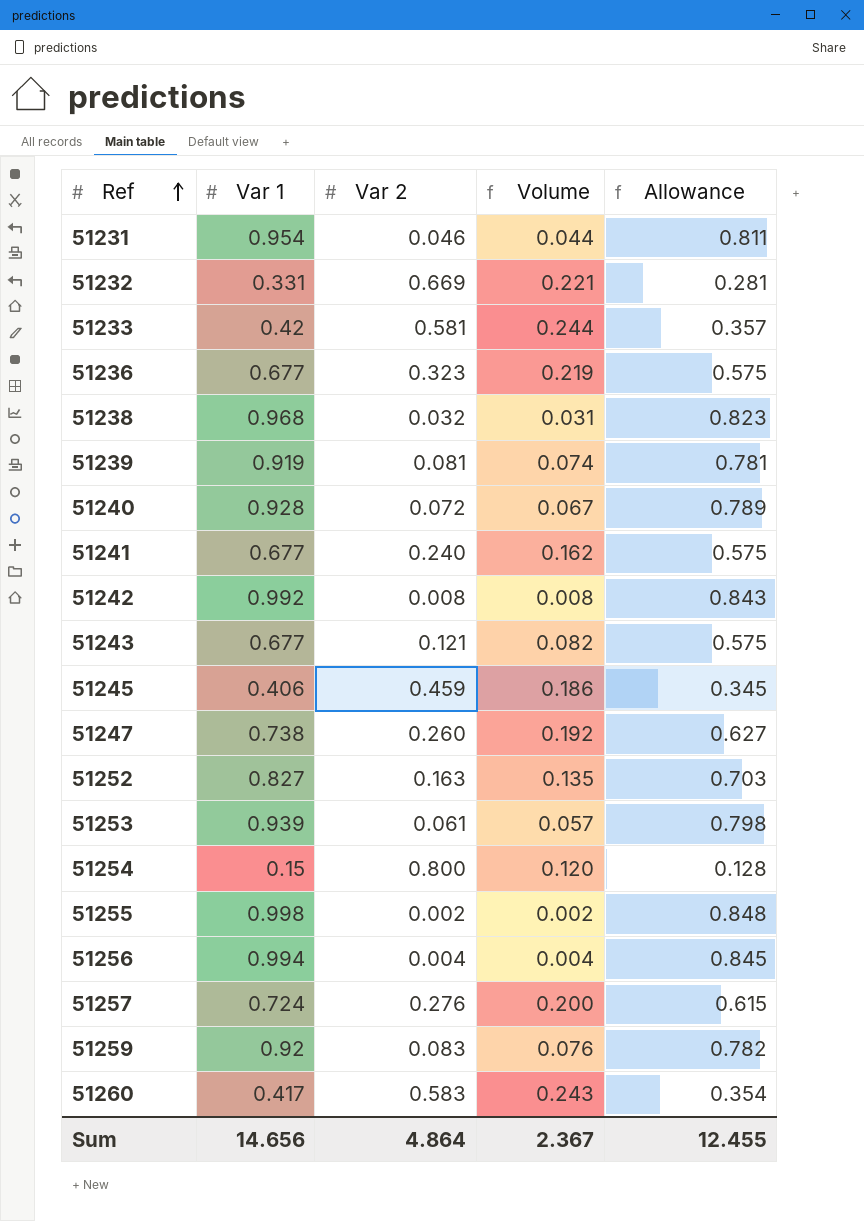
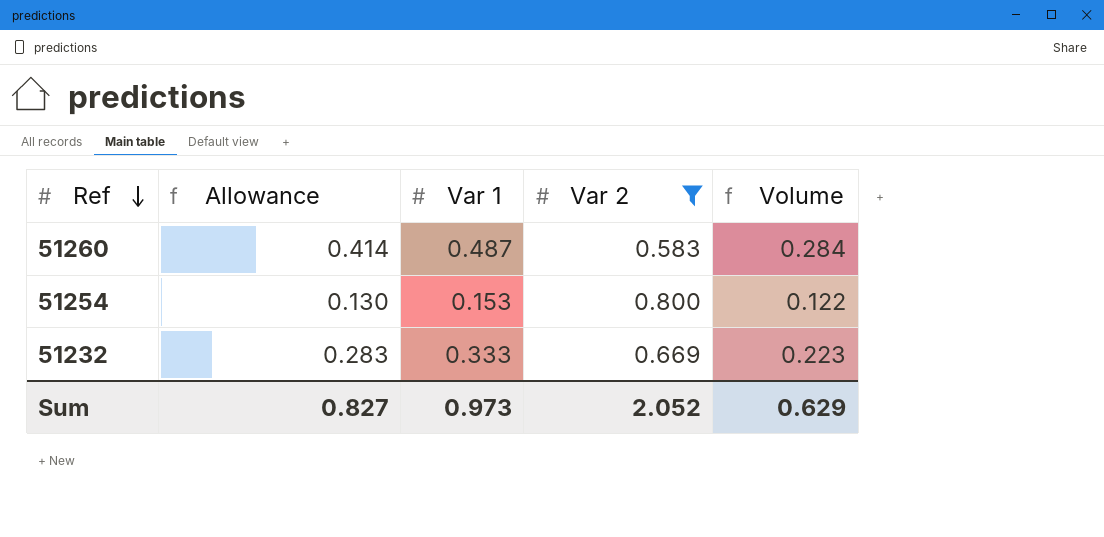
filter: none -> Var 2 >= 0.583
row order: Ref ascending -> Ref descending
column Allowance | position: 5 -> 2
51260 | Allowance: 0.354 -> 0.414
51260 | Var 1: 0.417 -> 0.487
51260 | Volume: 0.243 -> 0.284
51254 | Allowance: 0.128 -> 0.130
51254 | Var 1: 0.15 -> 0.153
51254 | Volume: 0.120 -> 0.122
51232 | Allowance: 0.281 -> 0.283
51232 | Var 1: 0.331 -> 0.333
51232 | Volume: 0.221 -> 0.223
Sum | Allowance: 12.455 -> 0.827
Sum | Var 1: 14.656 -> 0.973
Sum | Var 2: 4.864 -> 2.052
Sum | Volume: 2.367 -> 0.629

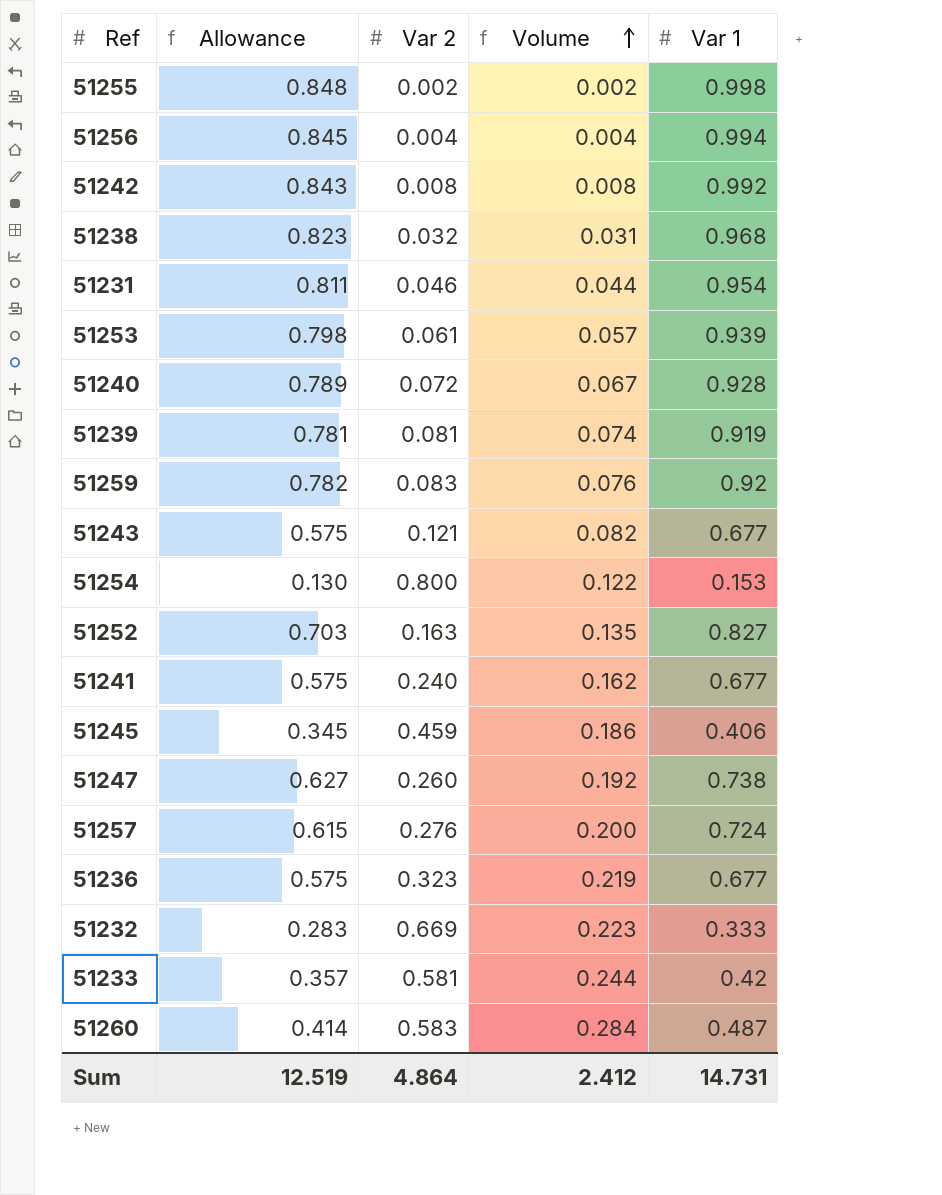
filter: Var 2 >= 0.583 -> none
row order: Ref descending -> Volume ascending
column Var 1 | position: 3 -> 5
Sum | Allowance: 0.827 -> 12.519
Sum | Var 2: 2.052 -> 4.864
Sum | Volume: 0.629 -> 2.412
Sum | Var 1: 0.973 -> 14.731

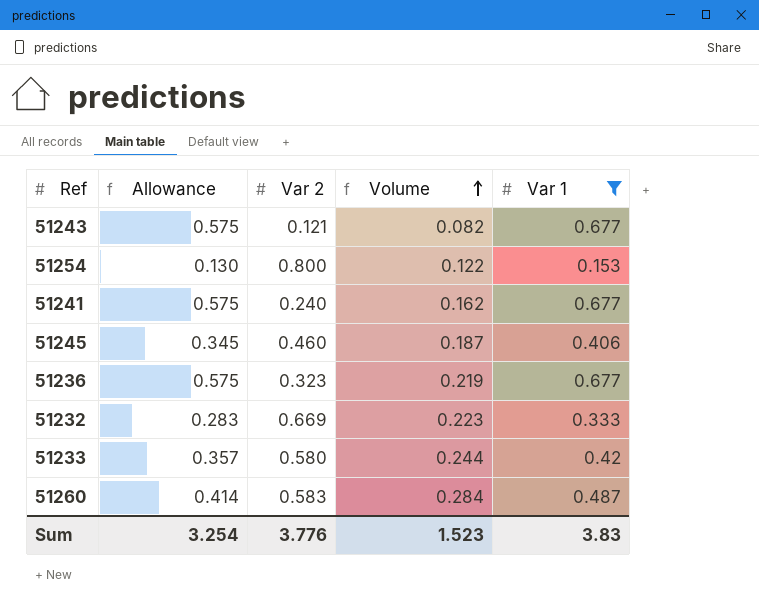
filter: none -> Var 1 <= 0.677
51245 | Var 2: 0.459 -> 0.460
51245 | Volume: 0.186 -> 0.187
51233 | Var 2: 0.581 -> 0.580
Sum | Allowance: 12.519 -> 3.254
Sum | Var 2: 4.864 -> 3.776
Sum | Volume: 2.412 -> 1.523
Sum | Var 1: 14.731 -> 3.83

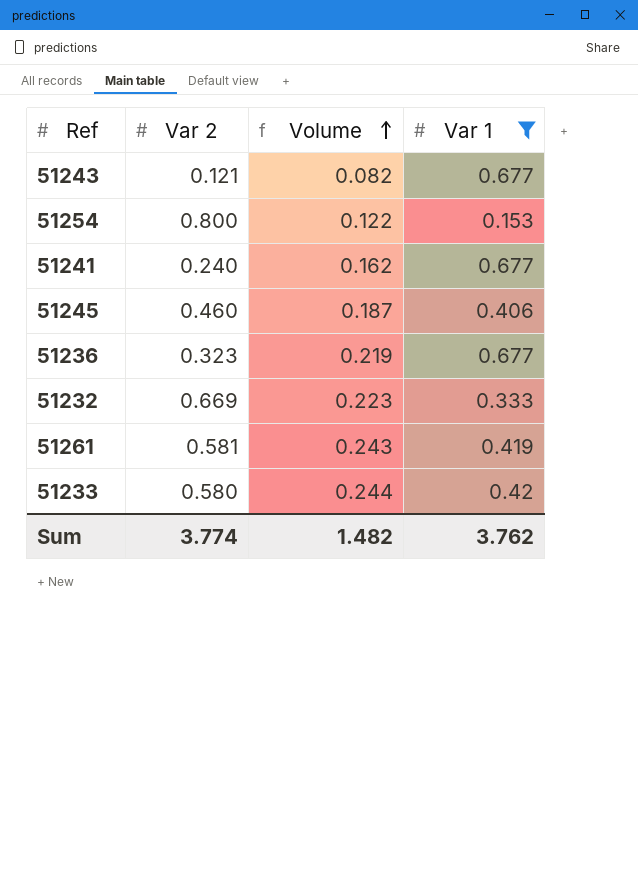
column Allowance | formula: [Var 1] * 0.85 -> none
row 51260: 0.414 | 0.583 | 0.284 | 0.487 -> none
row 51261: none -> 0.581 | 0.243 | 0.419
Sum | Var 2: 3.776 -> 3.774
Sum | Volume: 1.523 -> 1.482
Sum | Var 1: 3.83 -> 3.762

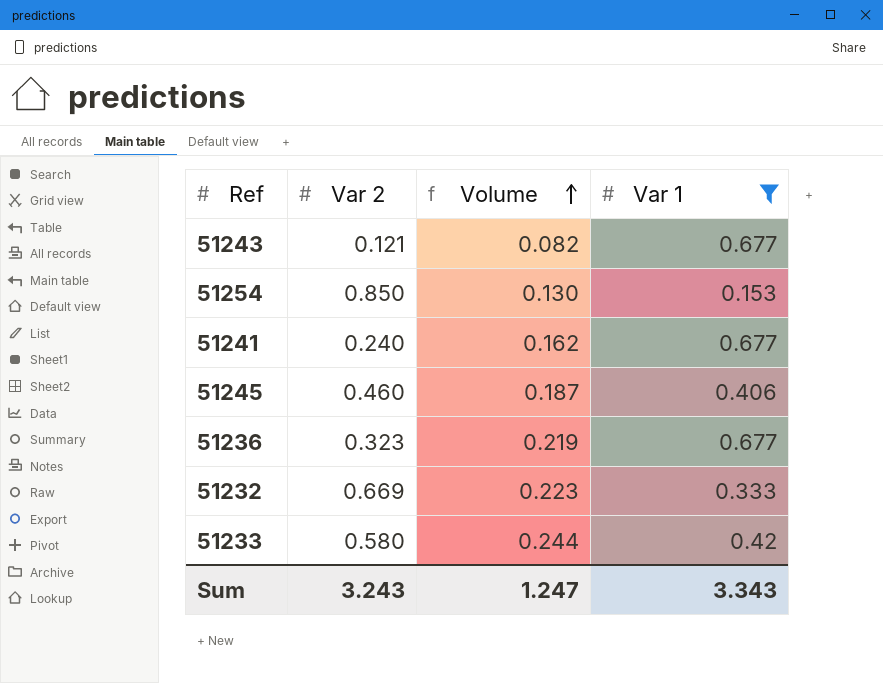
row 51261: 0.581 | 0.243 | 0.419 -> none
51254 | Var 2: 0.800 -> 0.850
51254 | Volume: 0.122 -> 0.130
Sum | Var 2: 3.774 -> 3.243
Sum | Volume: 1.482 -> 1.247
Sum | Var 1: 3.762 -> 3.343

